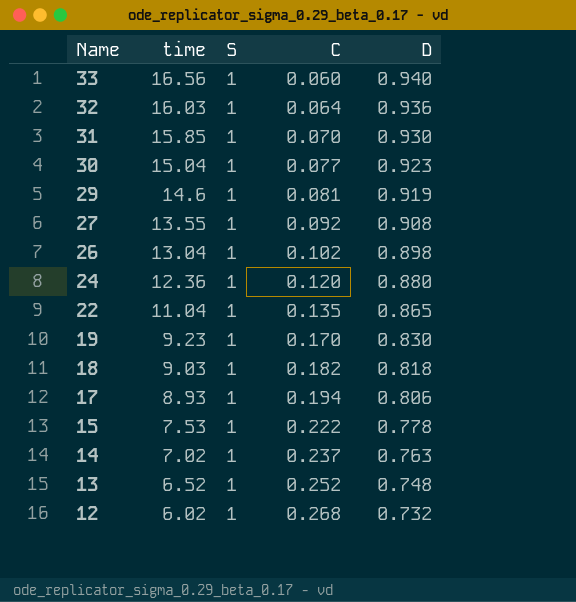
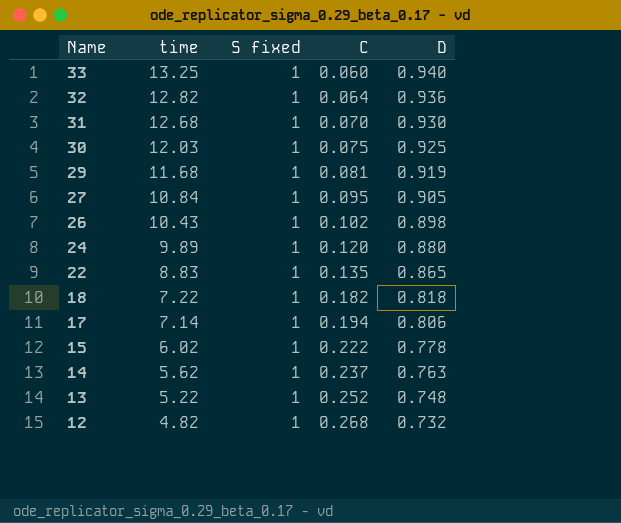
column name: S -> S fixed
row 19: 9.23 | 1 | 0.170 | 0.830 -> none
33 | time: 16.56 -> 13.25
32 | time: 16.03 -> 12.82
31 | time: 15.85 -> 12.68
30 | time: 15.04 -> 12.03
30 | C: 0.077 -> 0.075
30 | D: 0.923 -> 0.925
29 | time: 14.6 -> 11.68
27 | time: 13.55 -> 10.84
27 | C: 0.092 -> 0.095
27 | D: 0.908 -> 0.905
26 | time: 13.04 -> 10.43
24 | time: 12.36 -> 9.89
22 | time: 11.04 -> 8.83
18 | time: 9.03 -> 7.22
17 | time: 8.93 -> 7.14
15 | time: 7.53 -> 6.02
14 | time: 7.02 -> 5.62
13 | time: 6.52 -> 5.22
12 | time: 6.02 -> 4.82

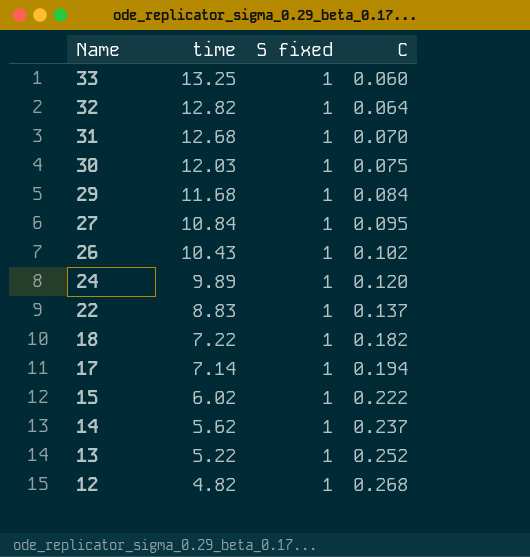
column D | formula: [S fixed] - [C] -> none
29 | C: 0.081 -> 0.084
22 | C: 0.135 -> 0.137

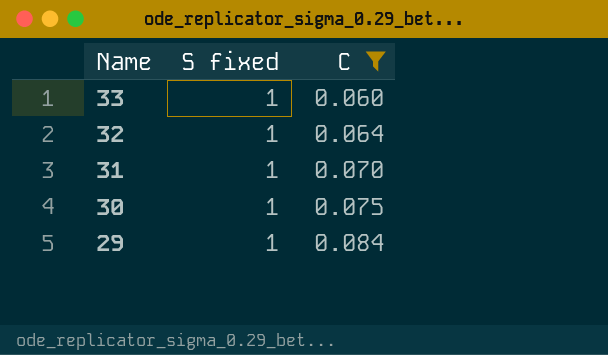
filter: none -> C <= 0.084
column time | position: 2 -> none

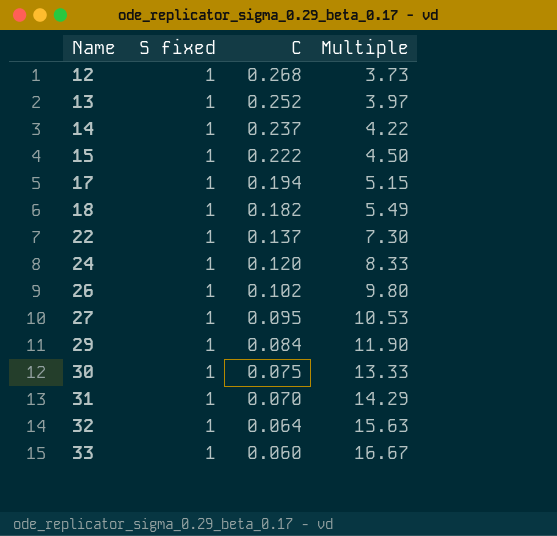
filter: C <= 0.084 -> none
row order: Name descending -> Name ascending
column Multiple | formula: none -> [S fixed] / [C]

